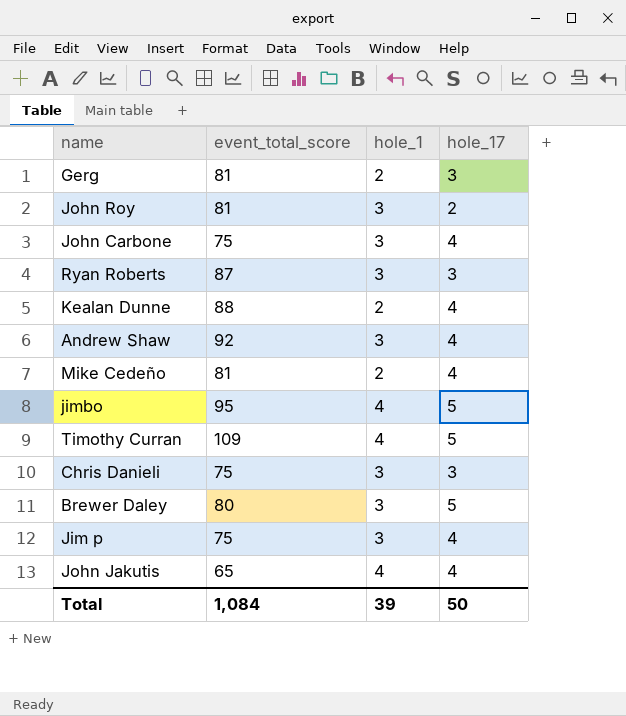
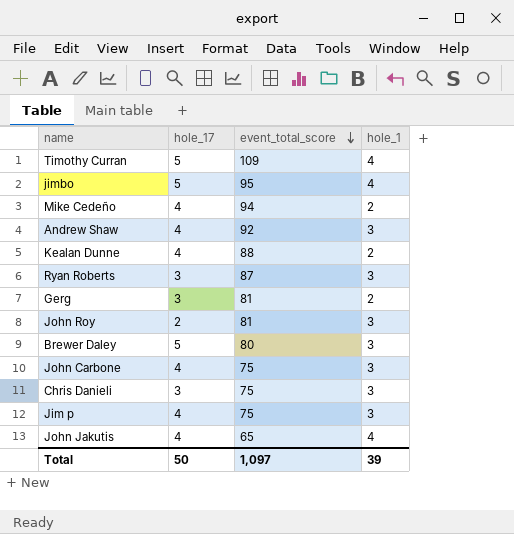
row order: none -> event_total_score descending
column hole_17 | position: 4 -> 2
Mike Cedeño | event_total_score: 81 -> 94
Total | event_total_score: 1,084 -> 1,097

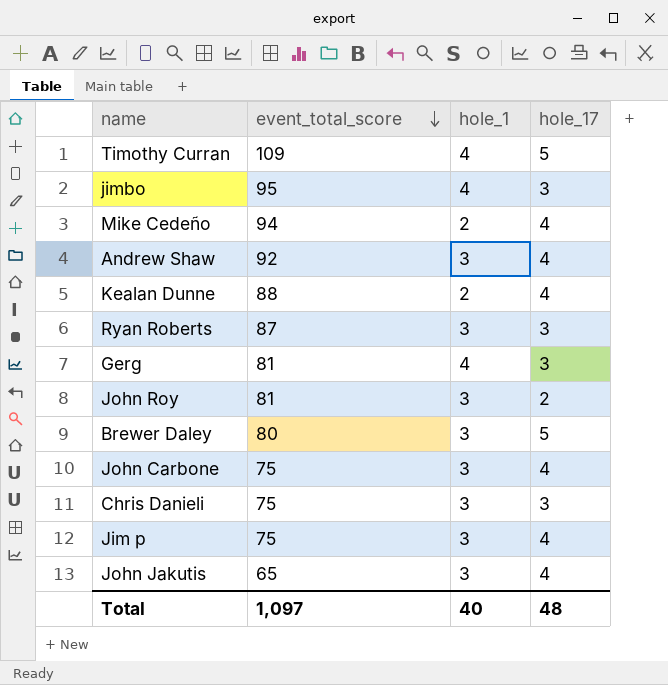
column hole_17 | position: 2 -> 4
jimbo | hole_17: 5 -> 3
Gerg | hole_1: 2 -> 4
John Jakutis | hole_1: 4 -> 3
Total | hole_1: 39 -> 40
Total | hole_17: 50 -> 48

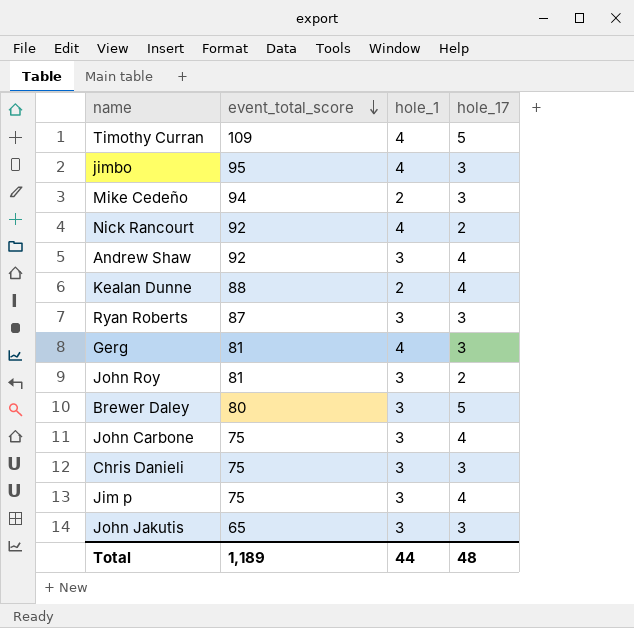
Mike Cedeño | hole_17: 4 -> 3
row Nick Rancourt: none -> 92 | 4 | 2
John Jakutis | hole_17: 4 -> 3
Total | event_total_score: 1,097 -> 1,189
Total | hole_1: 40 -> 44

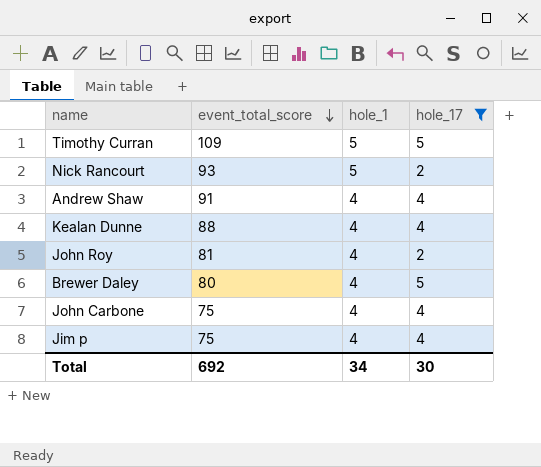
filter: none -> hole_17 != 3
Timothy Curran | hole_1: 4 -> 5
Nick Rancourt | event_total_score: 92 -> 93
Nick Rancourt | hole_1: 4 -> 5
Andrew Shaw | event_total_score: 92 -> 91
Andrew Shaw | hole_1: 3 -> 4
Kealan Dunne | hole_1: 2 -> 4
John Roy | hole_1: 3 -> 4
Brewer Daley | hole_1: 3 -> 4
John Carbone | hole_1: 3 -> 4
Jim p | hole_1: 3 -> 4
Total | event_total_score: 1,189 -> 692
Total | hole_1: 44 -> 34
Total | hole_17: 48 -> 30

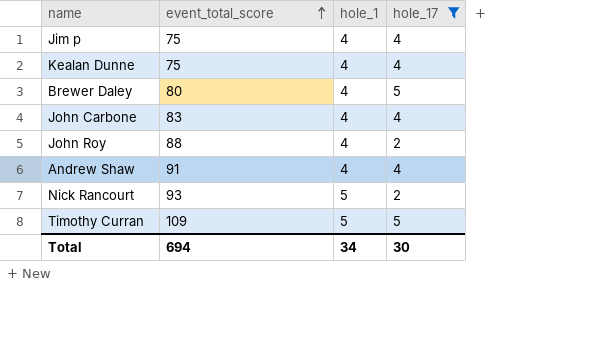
row order: event_total_score descending -> event_total_score ascending
Kealan Dunne | event_total_score: 88 -> 75
John Carbone | event_total_score: 75 -> 83
John Roy | event_total_score: 81 -> 88
Total | event_total_score: 692 -> 694

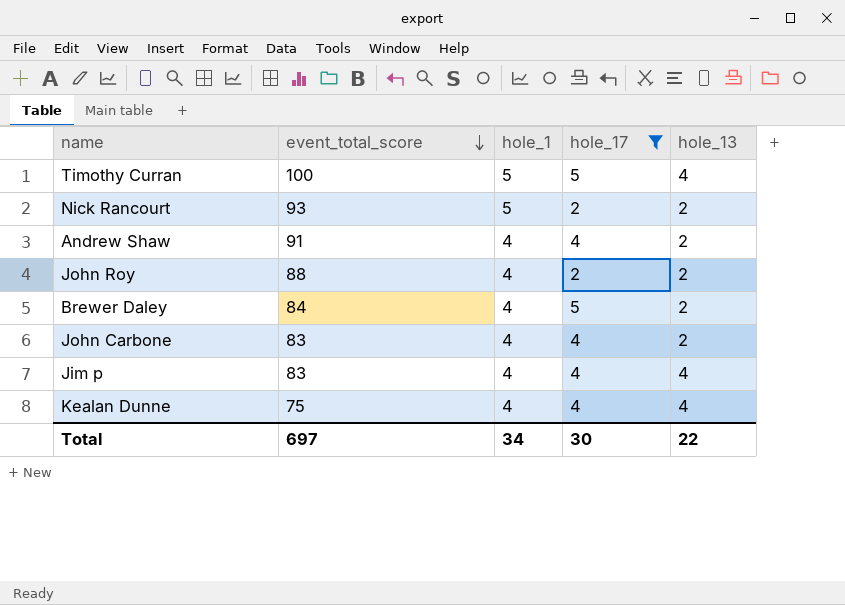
row order: event_total_score ascending -> event_total_score descending
column hole_13 | position: none -> 5
Timothy Curran | event_total_score: 109 -> 100
Brewer Daley | event_total_score: 80 -> 84
Jim p | event_total_score: 75 -> 83
Total | event_total_score: 694 -> 697

